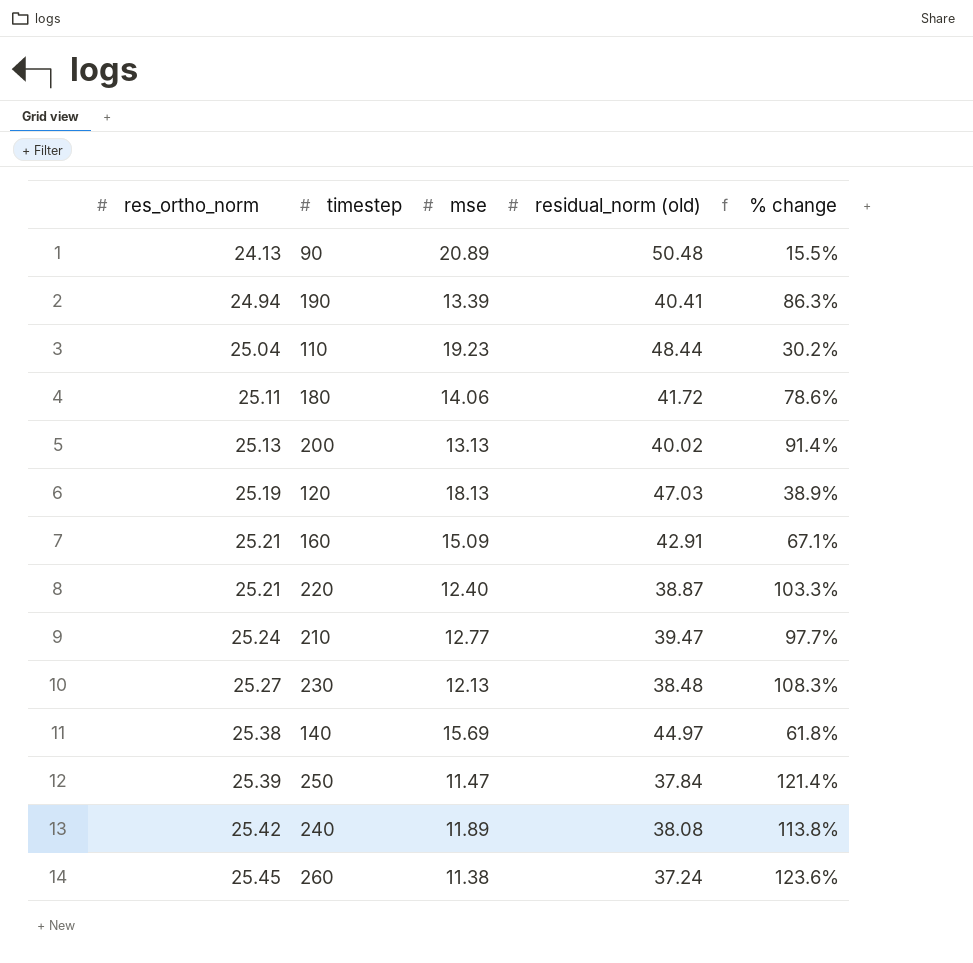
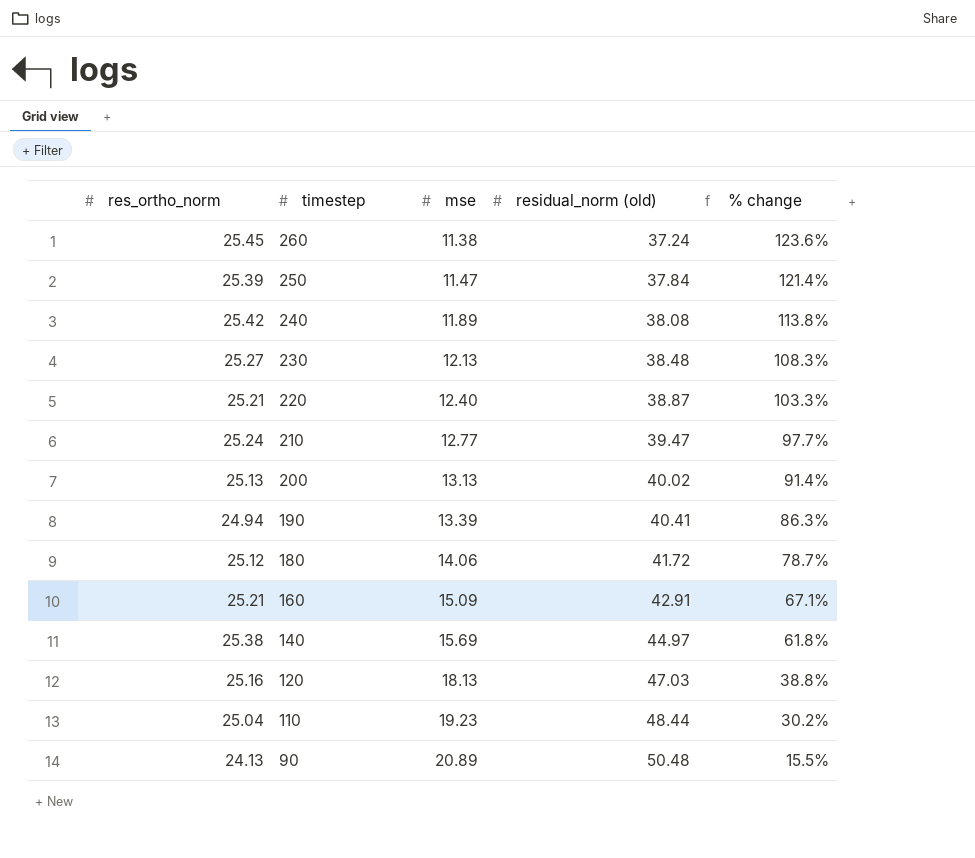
row order: res_ortho_norm ascending -> timestep descending
180 | res_ortho_norm: 25.11 -> 25.12
180 | % change: 78.6% -> 78.7%
120 | res_ortho_norm: 25.19 -> 25.16
120 | % change: 38.9% -> 38.8%

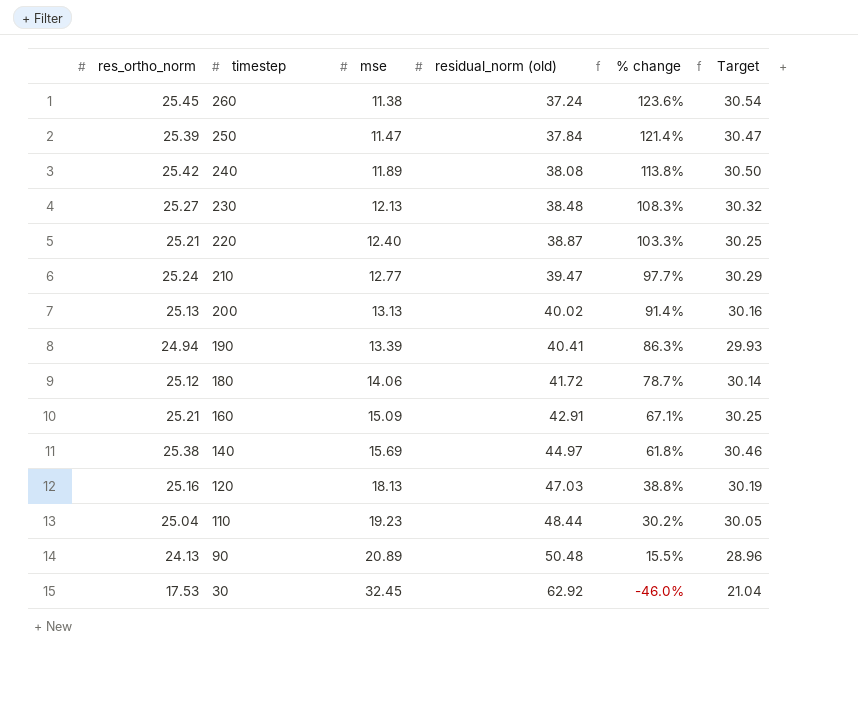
column Target | formula: none -> [res_ortho_norm] * 1.2
row 30: none -> 17.53 | 32.45 | 62.92 | -46.0% | 21.04

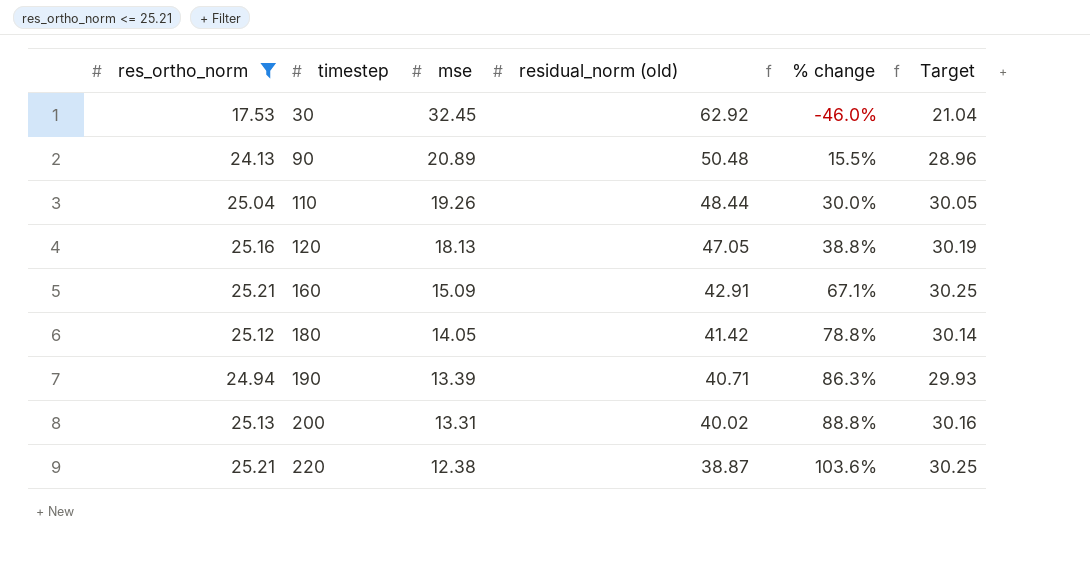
filter: none -> res_ortho_norm <= 25.21
row order: timestep descending -> timestep ascending
110 | mse: 19.23 -> 19.26
110 | % change: 30.2% -> 30.0%
120 | residual_norm (old): 47.03 -> 47.05
180 | mse: 14.06 -> 14.05
180 | residual_norm (old): 41.72 -> 41.42
180 | % change: 78.7% -> 78.8%
190 | residual_norm (old): 40.41 -> 40.71
200 | mse: 13.13 -> 13.31
200 | % change: 91.4% -> 88.8%
220 | mse: 12.40 -> 12.38
220 | % change: 103.3% -> 103.6%

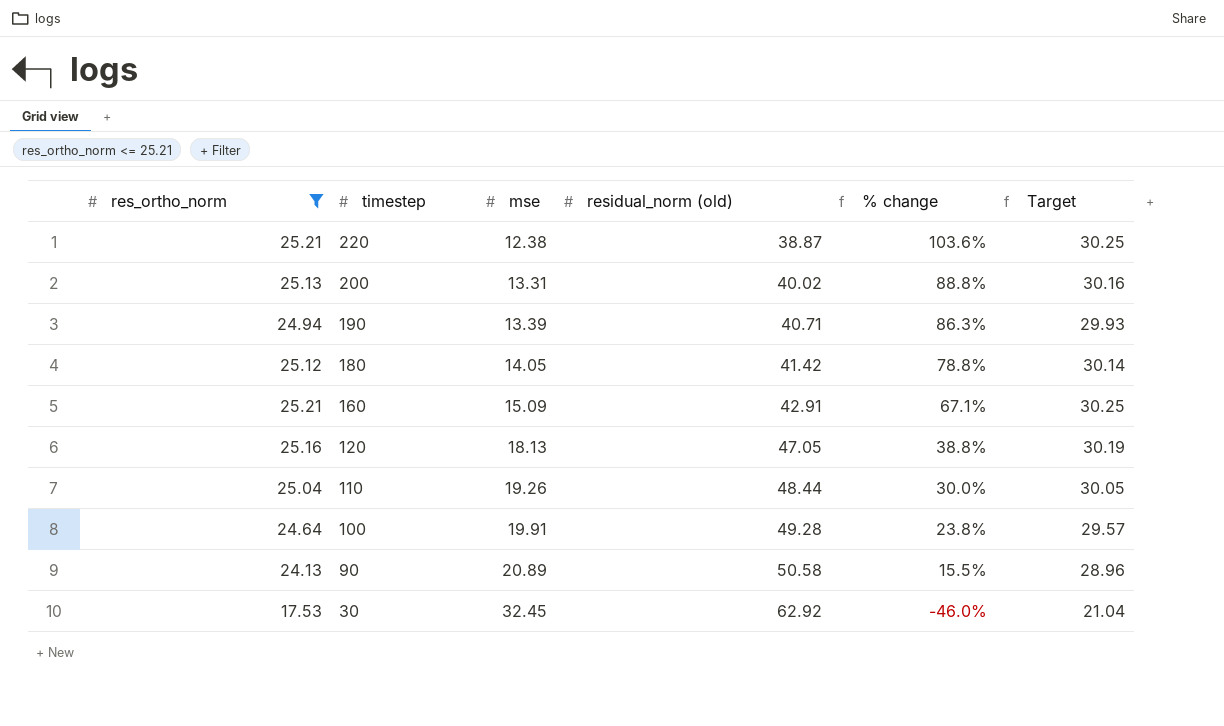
row order: timestep ascending -> timestep descending
row 100: none -> 24.64 | 19.91 | 49.28 | 23.8% | 29.57
90 | residual_norm (old): 50.48 -> 50.58

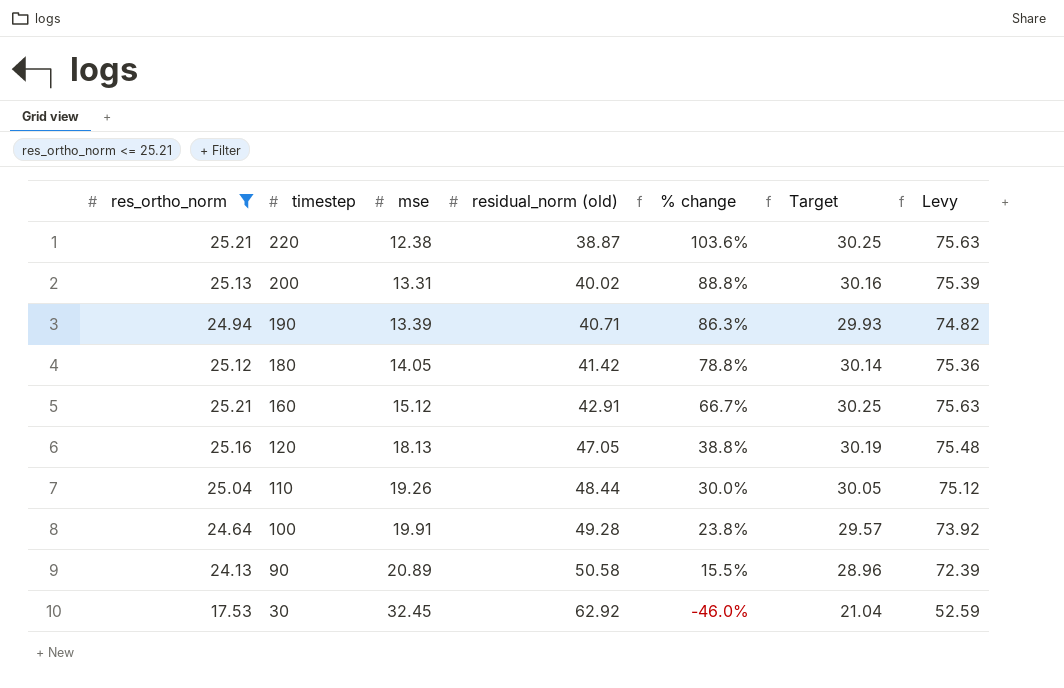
column Levy | formula: none -> [res_ortho_norm] * 3
160 | mse: 15.09 -> 15.12
160 | % change: 67.1% -> 66.7%

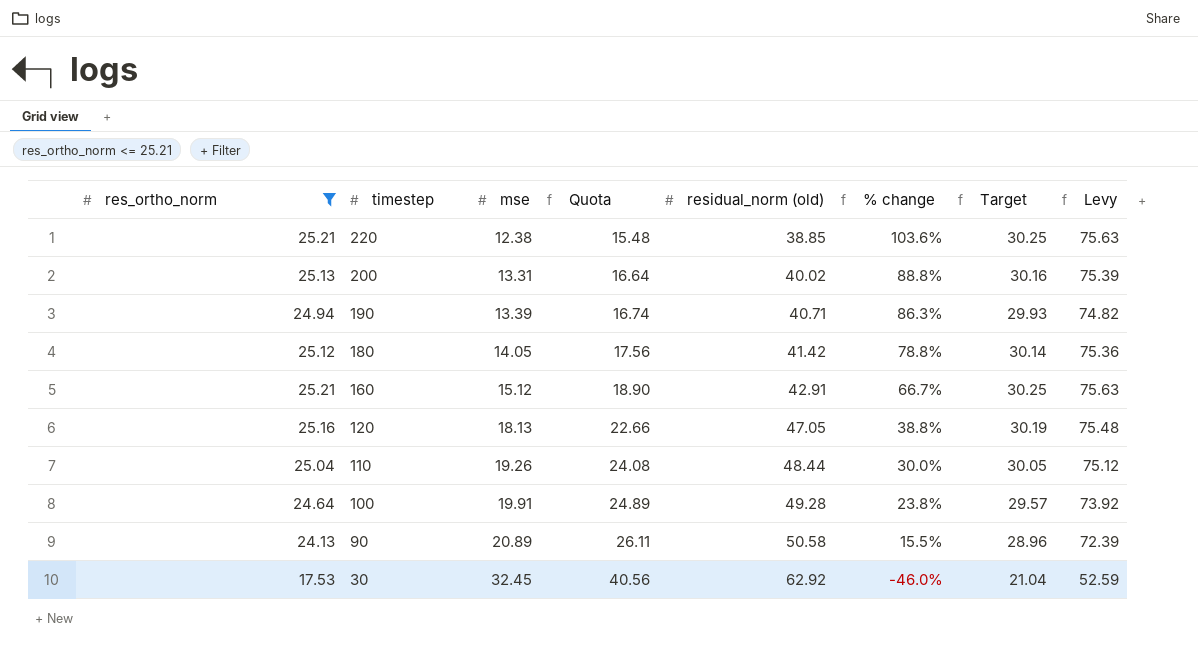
column Quota | formula: none -> [mse] * 1.25
220 | residual_norm (old): 38.87 -> 38.85

